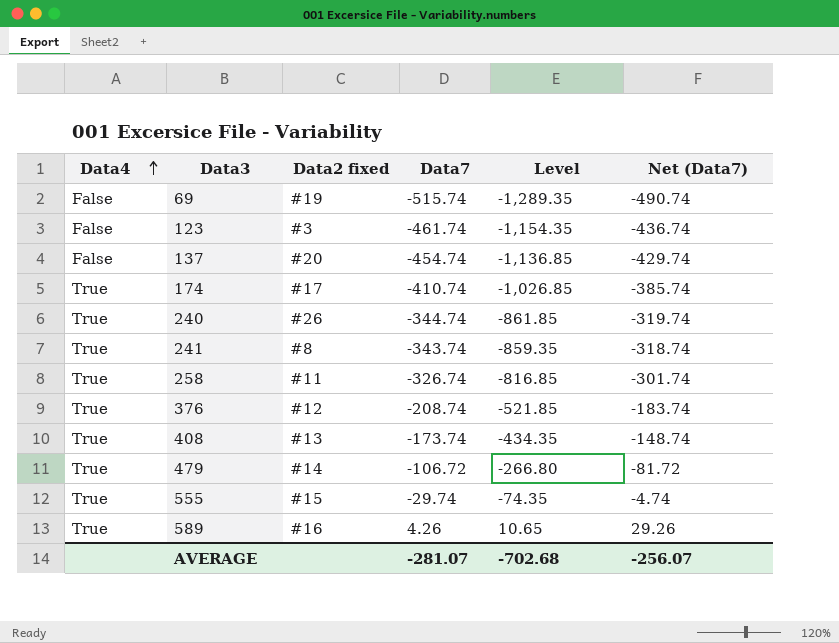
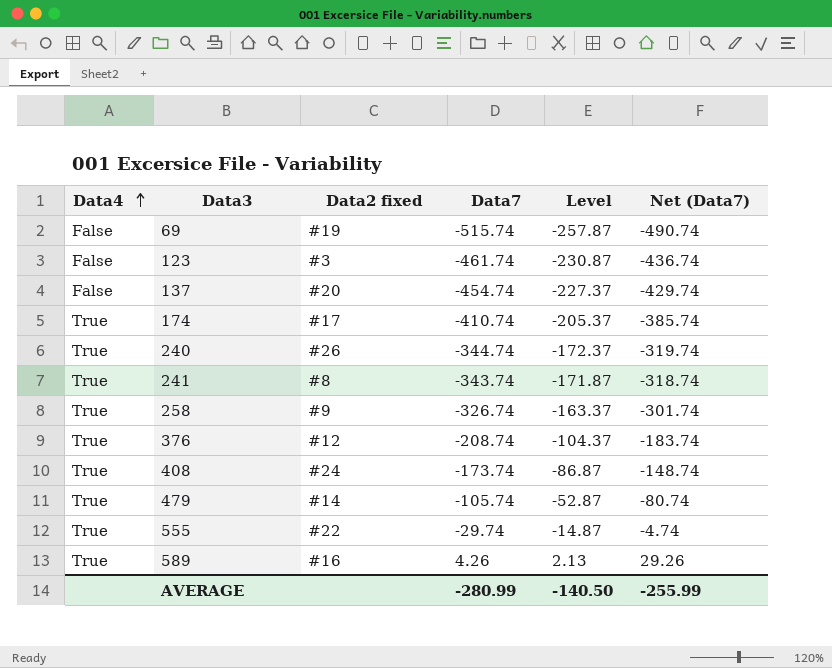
column Level | formula: [Data7] * 2.5 -> [Data7] * 0.5
258 | Data2 fixed: #11 -> #9
408 | Data2 fixed: #13 -> #24
479 | Data7: -106.72 -> -105.74
479 | Net (Data7): -81.72 -> -80.74
555 | Data2 fixed: #15 -> #22
AVERAGE | Data7: -281.07 -> -280.99
AVERAGE | Level: -702.68 -> -140.50
AVERAGE | Net (Data7): -256.07 -> -255.99

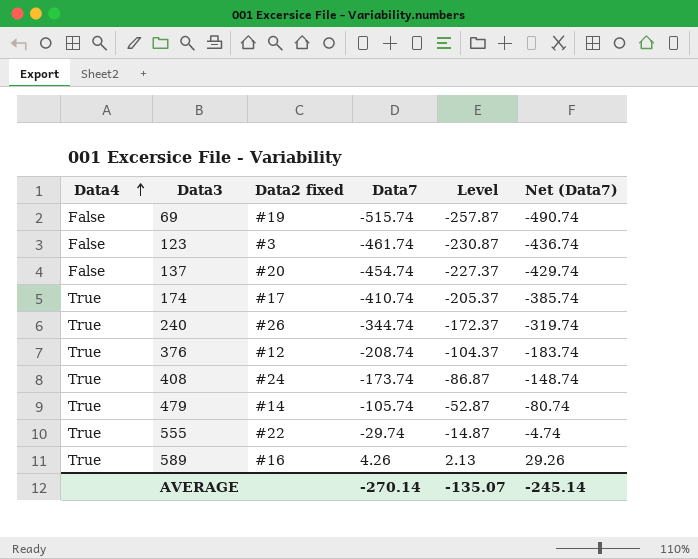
row 241: True | #8 | -343.74 | -171.87 | -318.74 -> none
row 258: True | #9 | -326.74 | -163.37 | -301.74 -> none
AVERAGE | Data7: -280.99 -> -270.14
AVERAGE | Level: -140.50 -> -135.07
AVERAGE | Net (Data7): -255.99 -> -245.14

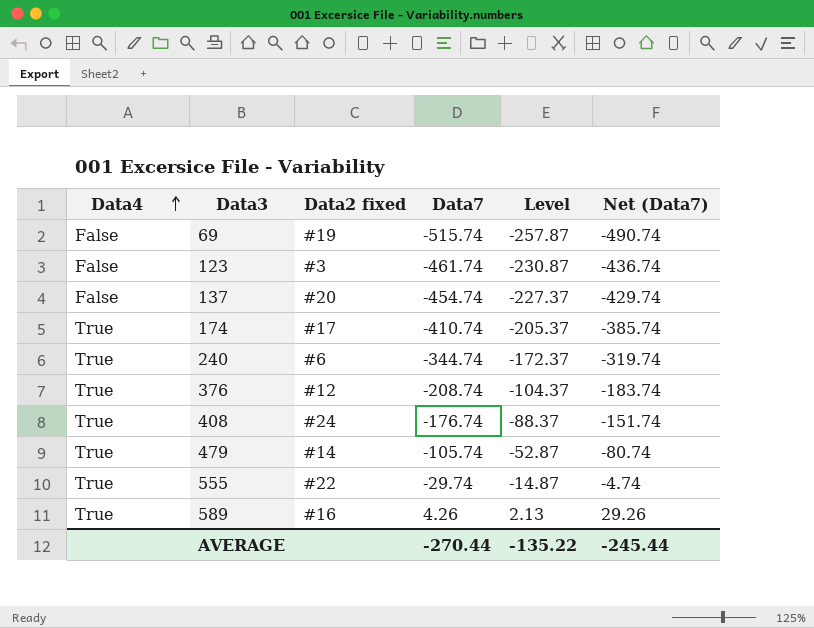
240 | Data2 fixed: #26 -> #6
408 | Data7: -173.74 -> -176.74
408 | Level: -86.87 -> -88.37
408 | Net (Data7): -148.74 -> -151.74
AVERAGE | Data7: -270.14 -> -270.44
AVERAGE | Level: -135.07 -> -135.22
AVERAGE | Net (Data7): -245.14 -> -245.44

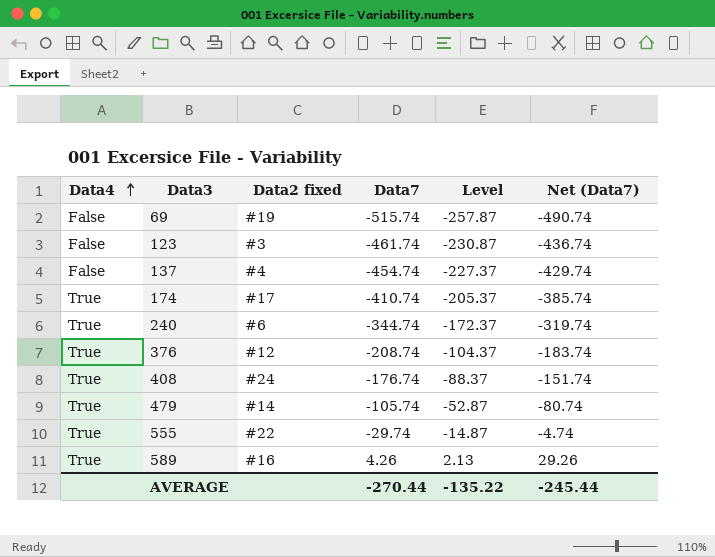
137 | Data2 fixed: #20 -> #4

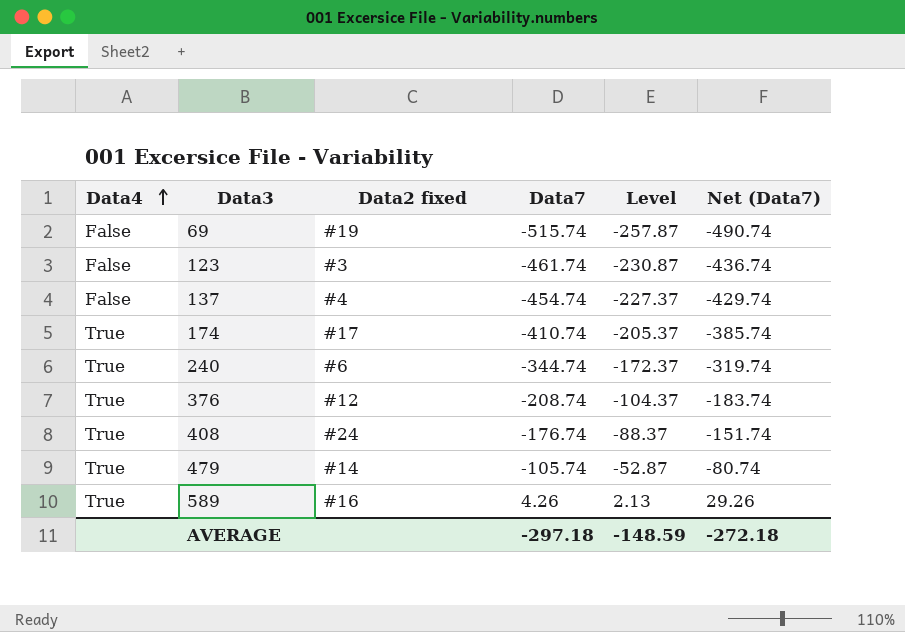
row 555: True | #22 | -29.74 | -14.87 | -4.74 -> none
AVERAGE | Data7: -270.44 -> -297.18
AVERAGE | Level: -135.22 -> -148.59
AVERAGE | Net (Data7): -245.44 -> -272.18

